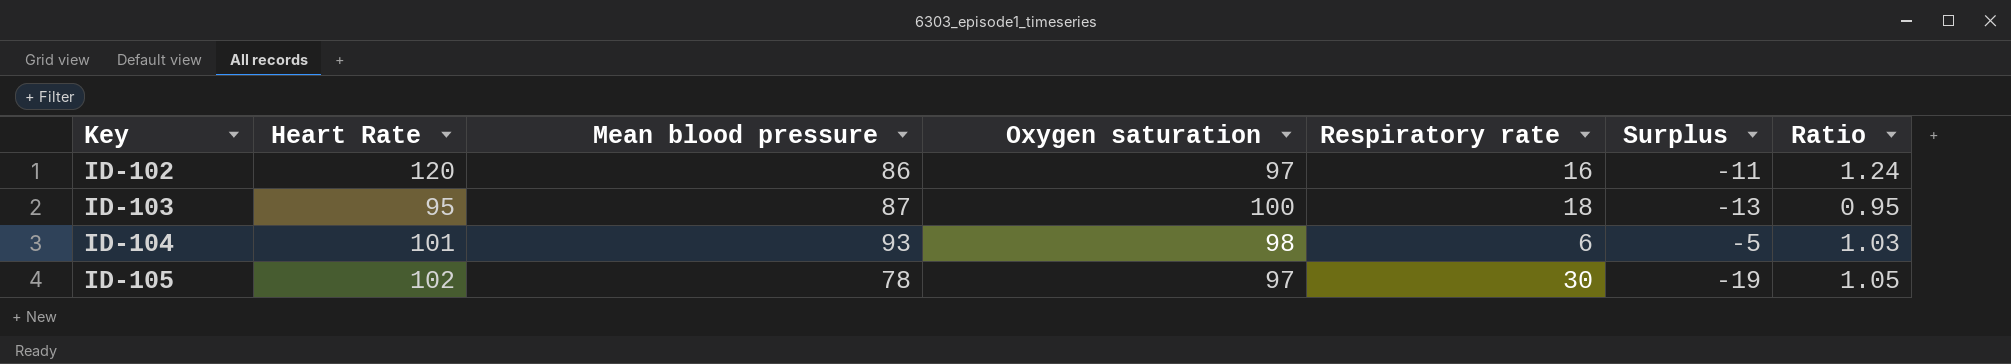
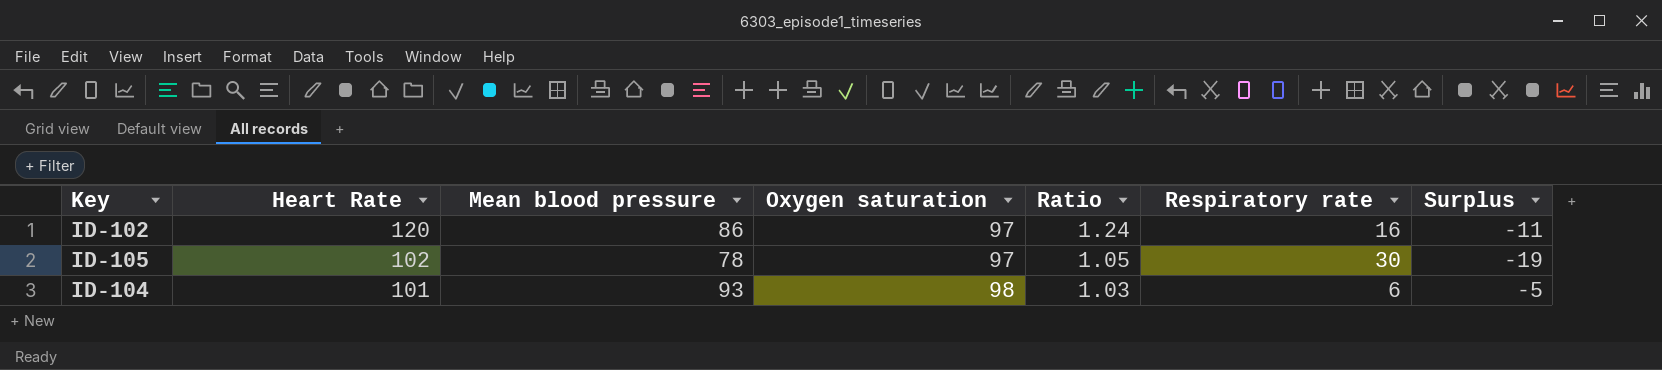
row order: Key ascending -> Heart Rate descending
column Ratio | position: 7 -> 5
row ID-103: 95 | 87 | 100 | 18 | -13 | 0.95 -> none

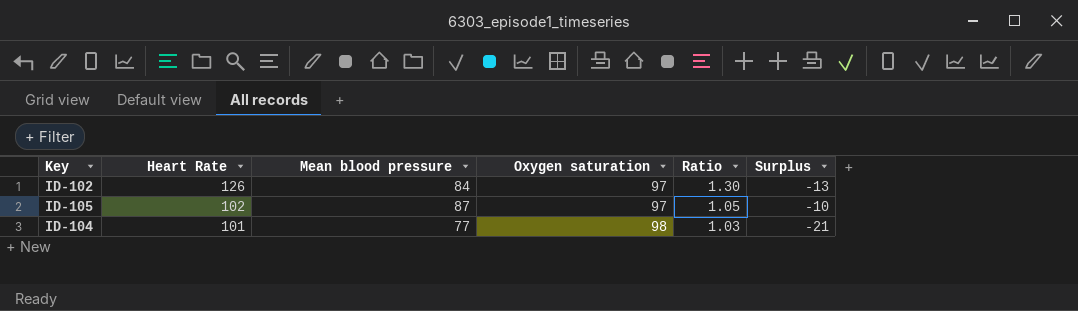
column Respiratory rate | position: 6 -> none
ID-102 | Heart Rate: 120 -> 126
ID-102 | Mean blood pressure: 86 -> 84
ID-102 | Ratio: 1.24 -> 1.30
ID-102 | Surplus: -11 -> -13
ID-105 | Mean blood pressure: 78 -> 87
ID-105 | Surplus: -19 -> -10
ID-104 | Mean blood pressure: 93 -> 77
ID-104 | Surplus: -5 -> -21

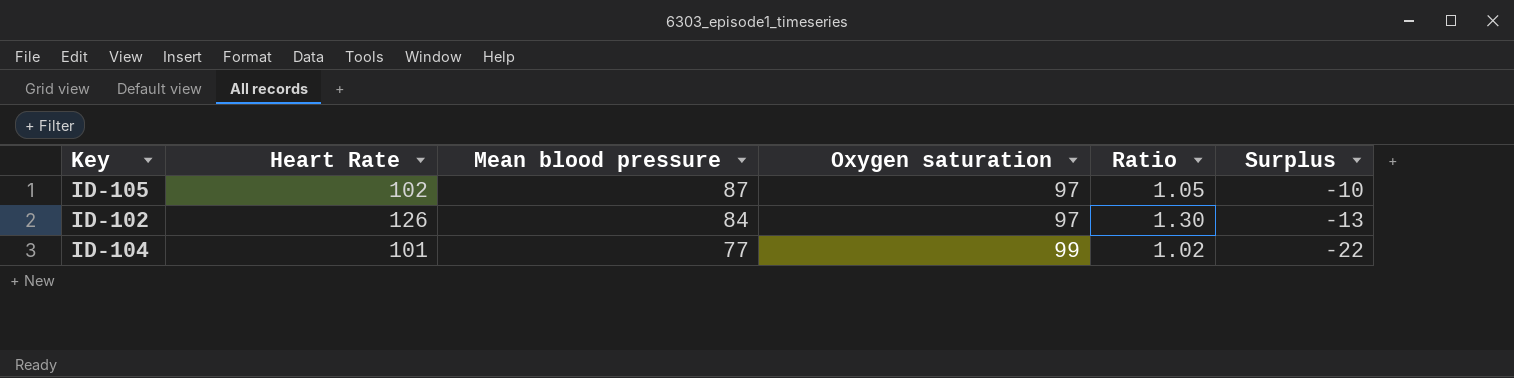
row order: Heart Rate descending -> Mean blood pressure descending
ID-104 | Oxygen saturation: 98 -> 99
ID-104 | Ratio: 1.03 -> 1.02
ID-104 | Surplus: -21 -> -22

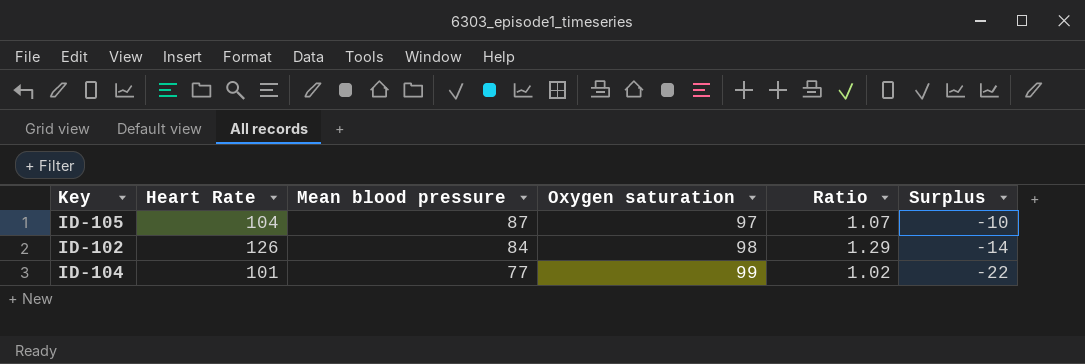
ID-105 | Heart Rate: 102 -> 104
ID-105 | Ratio: 1.05 -> 1.07
ID-102 | Oxygen saturation: 97 -> 98
ID-102 | Ratio: 1.30 -> 1.29
ID-102 | Surplus: -13 -> -14

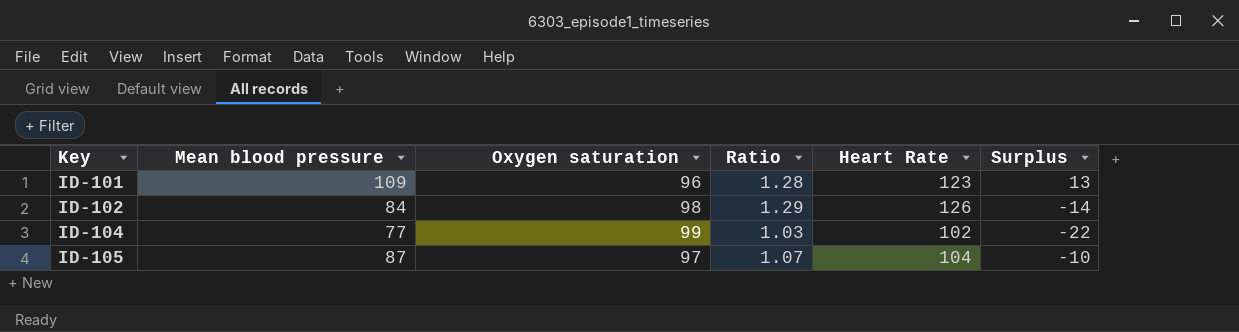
row order: Mean blood pressure descending -> Key ascending
column Heart Rate | position: 2 -> 5
row ID-101: none -> 109 | 96 | 1.28 | 123 | 13
ID-104 | Ratio: 1.02 -> 1.03
ID-104 | Heart Rate: 101 -> 102

